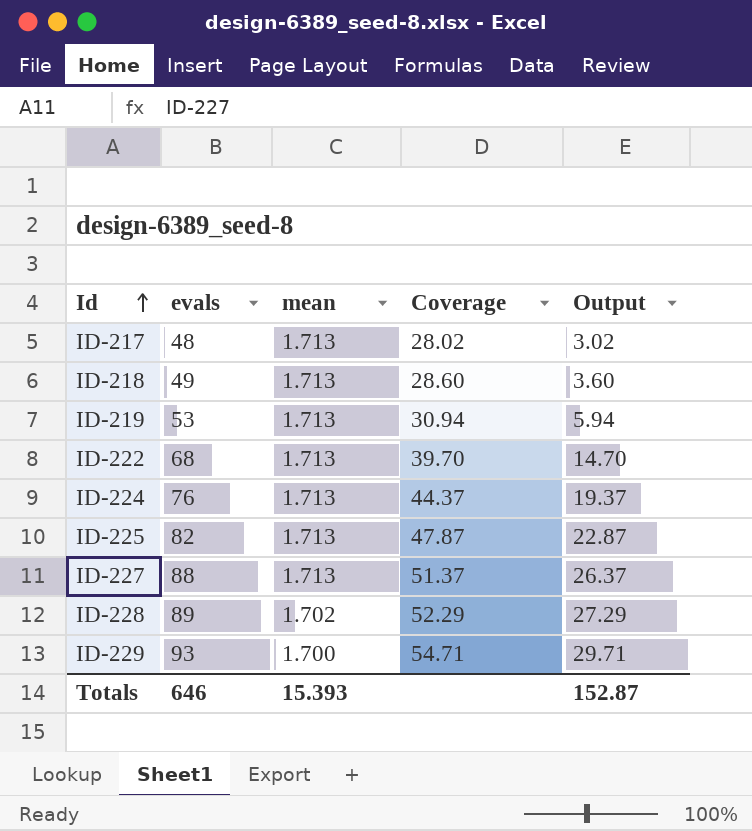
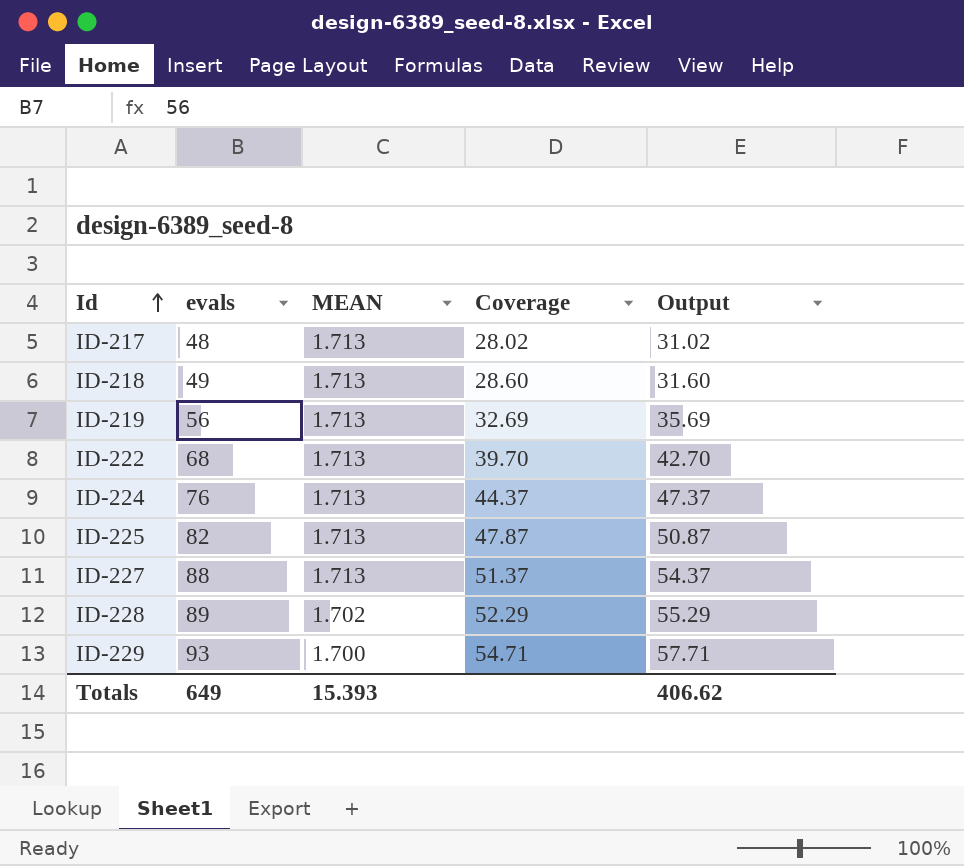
column name: mean -> MEAN
column Output | formula: [Coverage] - 25 -> [Coverage] + 3
ID-219 | evals: 53 -> 56
ID-219 | Coverage: 30.94 -> 32.69
Totals | evals: 646 -> 649
Totals | Output: 152.87 -> 406.62

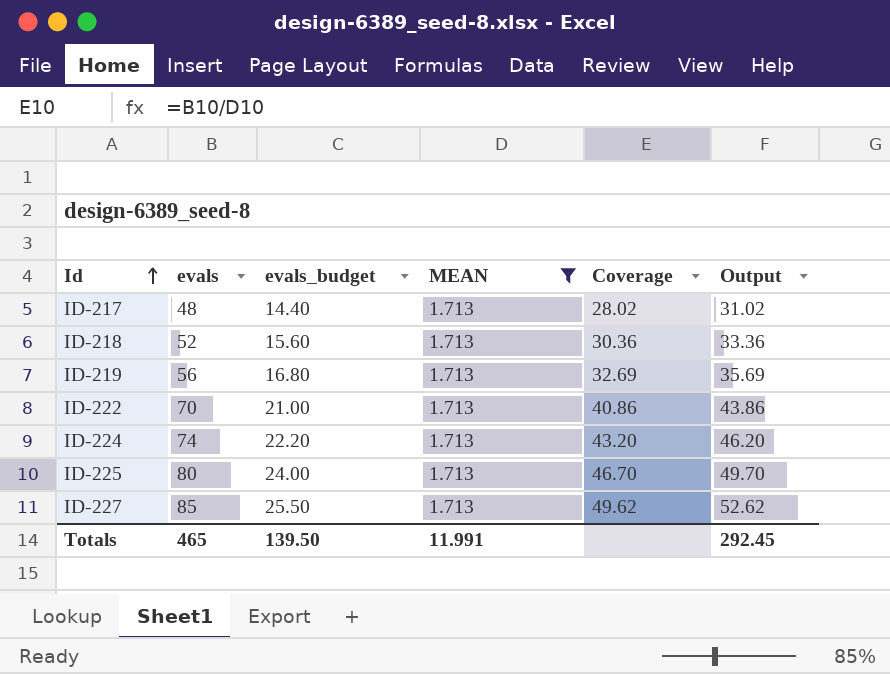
filter: none -> MEAN = 1.713
column evals_budget | formula: none -> [evals] * 0.3
ID-218 | evals: 49 -> 52
ID-218 | Coverage: 28.60 -> 30.36
ID-218 | Output: 31.60 -> 33.36
ID-222 | evals: 68 -> 70
ID-222 | Coverage: 39.70 -> 40.86
ID-222 | Output: 42.70 -> 43.86
ID-224 | evals: 76 -> 74
ID-224 | Coverage: 44.37 -> 43.20
ID-224 | Output: 47.37 -> 46.20
ID-225 | evals: 82 -> 80
ID-225 | Coverage: 47.87 -> 46.70
ID-225 | Output: 50.87 -> 49.70
ID-227 | evals: 88 -> 85
ID-227 | Coverage: 51.37 -> 49.62
ID-227 | Output: 54.37 -> 52.62
Totals | evals: 649 -> 465
Totals | MEAN: 15.393 -> 11.991
Totals | Output: 406.62 -> 292.45

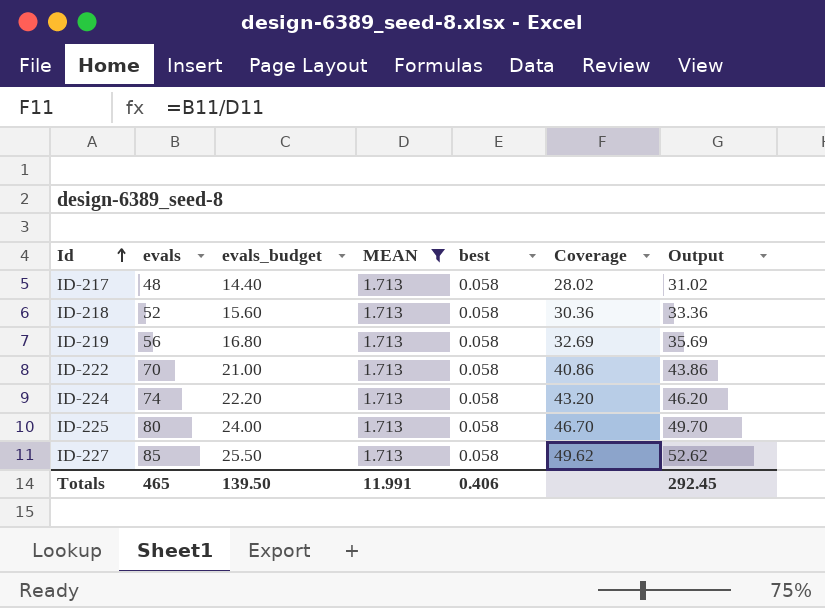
column best | position: none -> 5

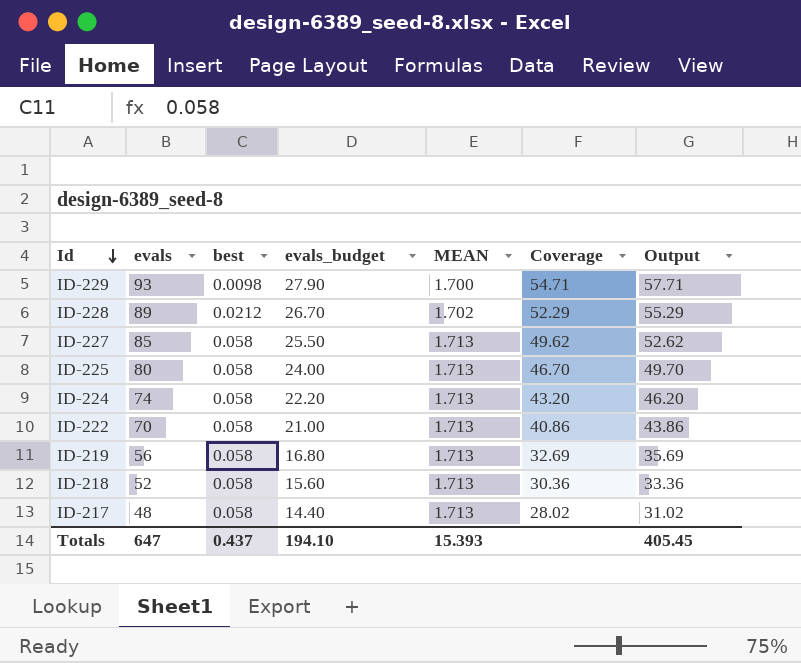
filter: MEAN = 1.713 -> none
row order: Id ascending -> Id descending
column best | position: 5 -> 3
Totals | evals: 465 -> 647
Totals | best: 0.406 -> 0.437
Totals | evals_budget: 139.50 -> 194.10
Totals | MEAN: 11.991 -> 15.393
Totals | Output: 292.45 -> 405.45

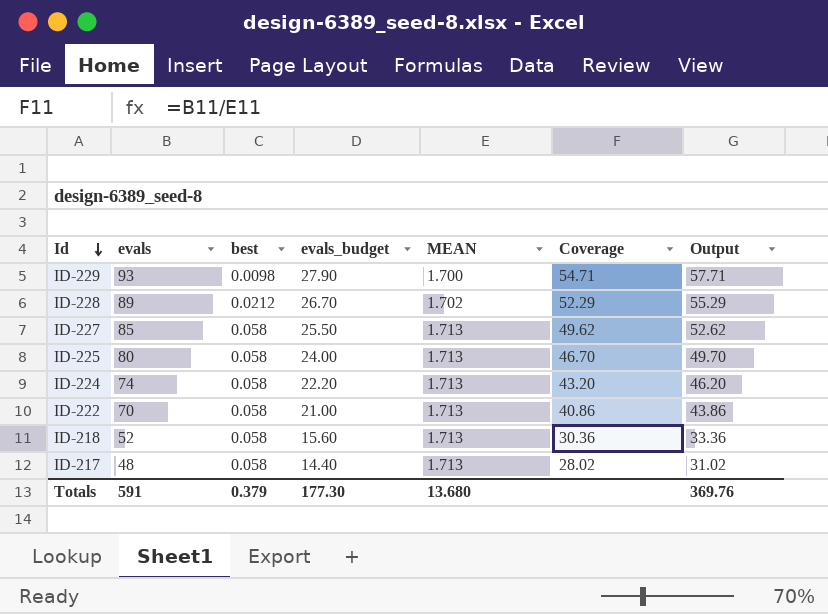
row ID-219: 56 | 0.058 | 16.80 | 1.713 | 32.69 | 35.69 -> none
Totals | evals: 647 -> 591
Totals | best: 0.437 -> 0.379
Totals | evals_budget: 194.10 -> 177.30
Totals | MEAN: 15.393 -> 13.680
Totals | Output: 405.45 -> 369.76

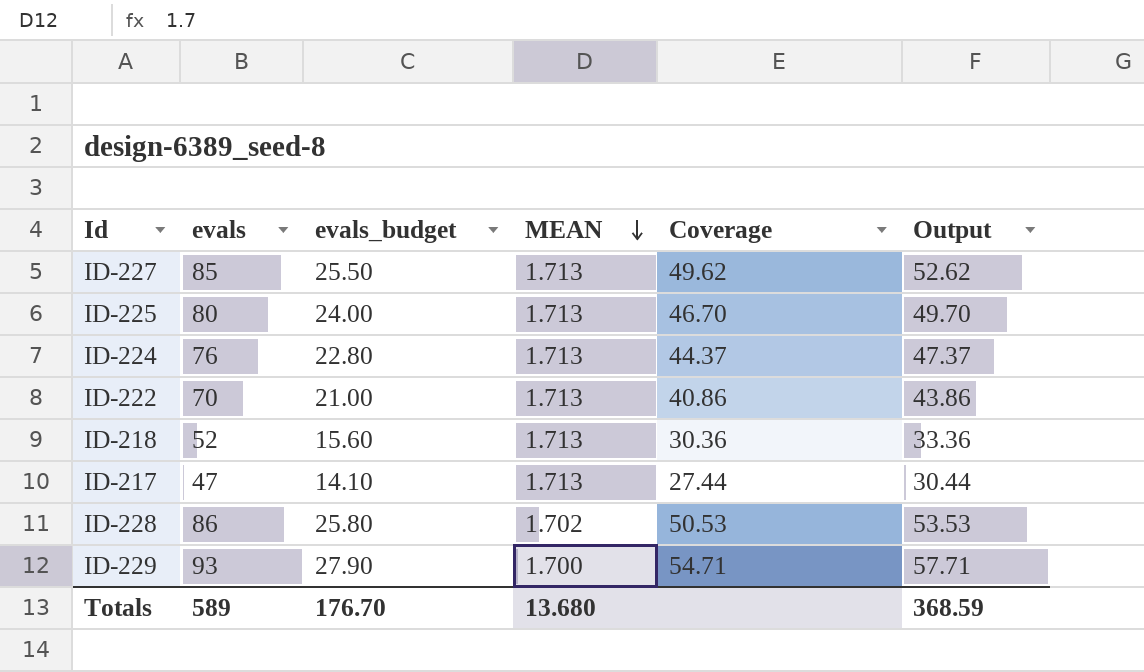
row order: Id descending -> MEAN descending
column best | position: 3 -> none
ID-224 | evals: 74 -> 76
ID-224 | evals_budget: 22.20 -> 22.80
ID-224 | Coverage: 43.20 -> 44.37
ID-224 | Output: 46.20 -> 47.37
ID-217 | evals: 48 -> 47
ID-217 | evals_budget: 14.40 -> 14.10
ID-217 | Coverage: 28.02 -> 27.44
ID-217 | Output: 31.02 -> 30.44
ID-228 | evals: 89 -> 86
ID-228 | evals_budget: 26.70 -> 25.80
ID-228 | Coverage: 52.29 -> 50.53
ID-228 | Output: 55.29 -> 53.53
Totals | evals: 591 -> 589
Totals | evals_budget: 177.30 -> 176.70
Totals | Output: 369.76 -> 368.59

